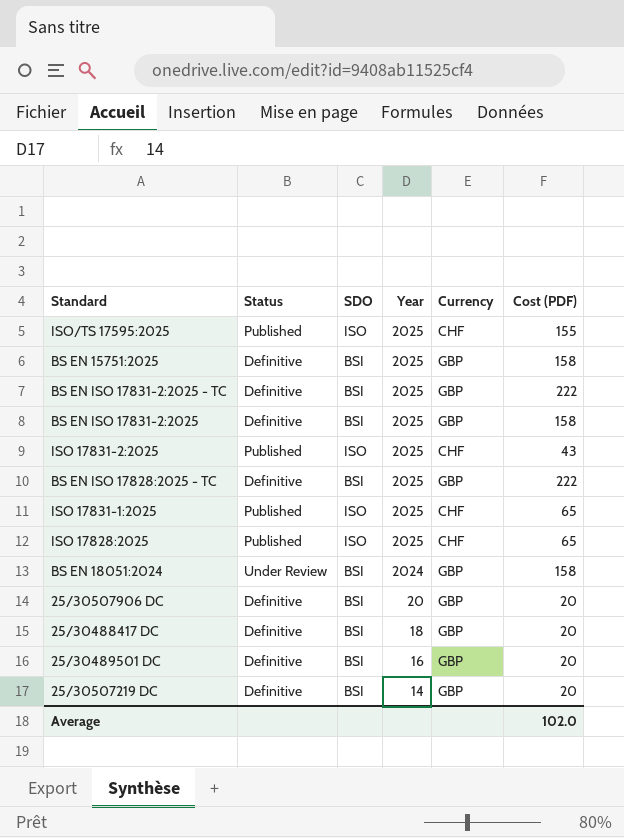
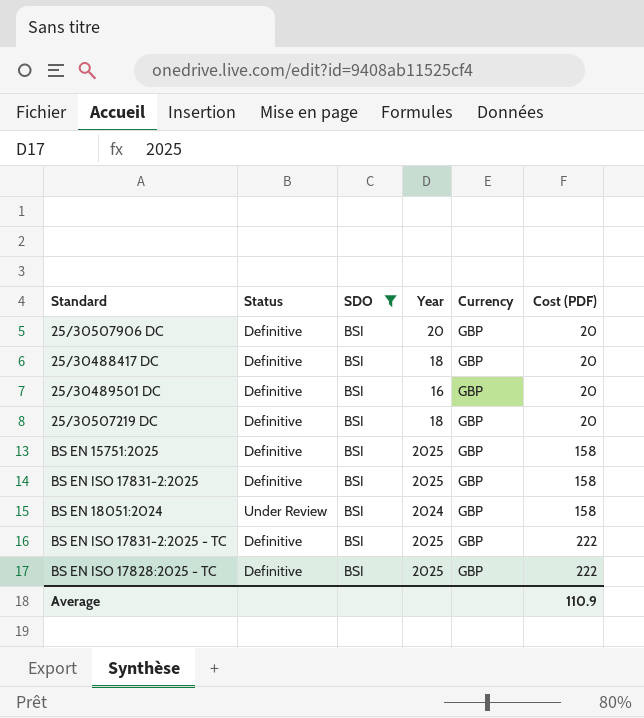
filter: none -> SDO = BSI
row order: Year descending -> Cost (PDF) ascending
25/30507219 DC | Year: 14 -> 18
Average | Cost (PDF): 102.0 -> 110.9

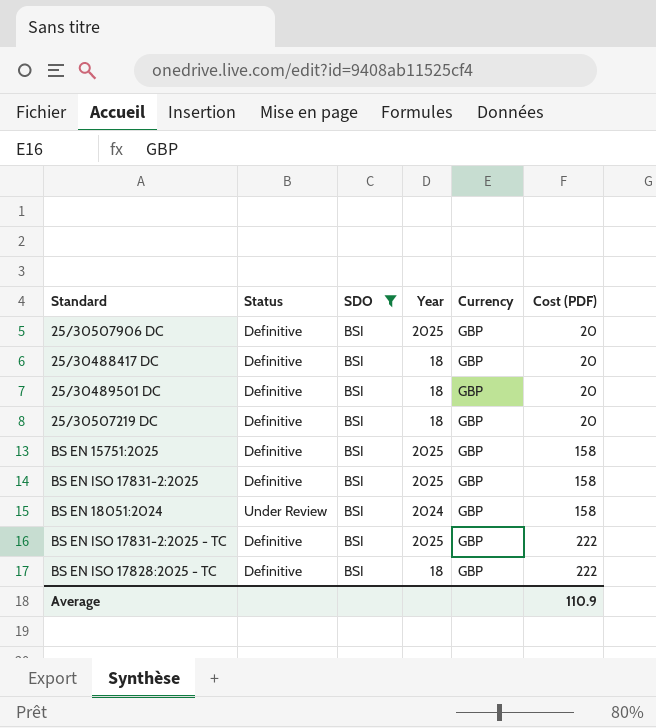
25/30507906 DC | Year: 20 -> 2025
25/30489501 DC | Year: 16 -> 18
BS EN ISO 17828:2025 - TC | Year: 2025 -> 18

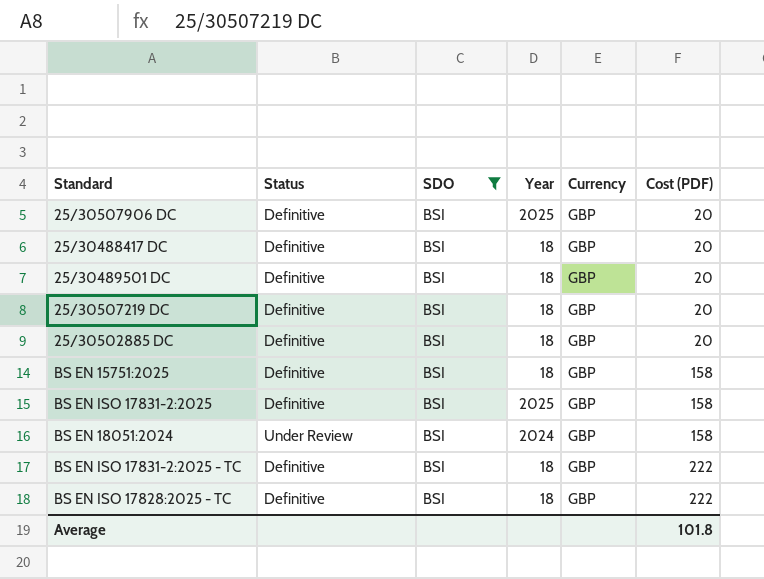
row 25/30502885 DC: none -> Definitive | BSI | 18 | GBP | 20
BS EN 15751:2025 | Year: 2025 -> 18
BS EN ISO 17831-2:2025 - TC | Year: 2025 -> 18
Average | Cost (PDF): 110.9 -> 101.8

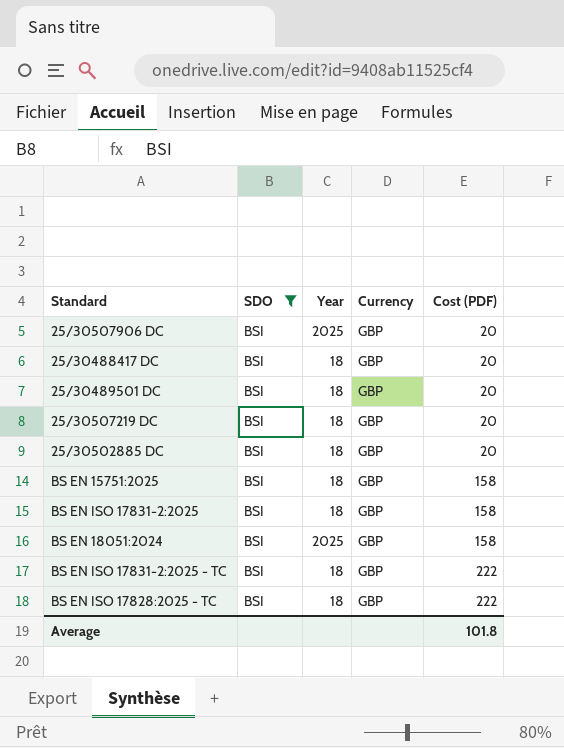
column Status | position: 2 -> none
BS EN ISO 17831-2:2025 | Year: 2025 -> 18
BS EN 18051:2024 | Year: 2024 -> 2025

